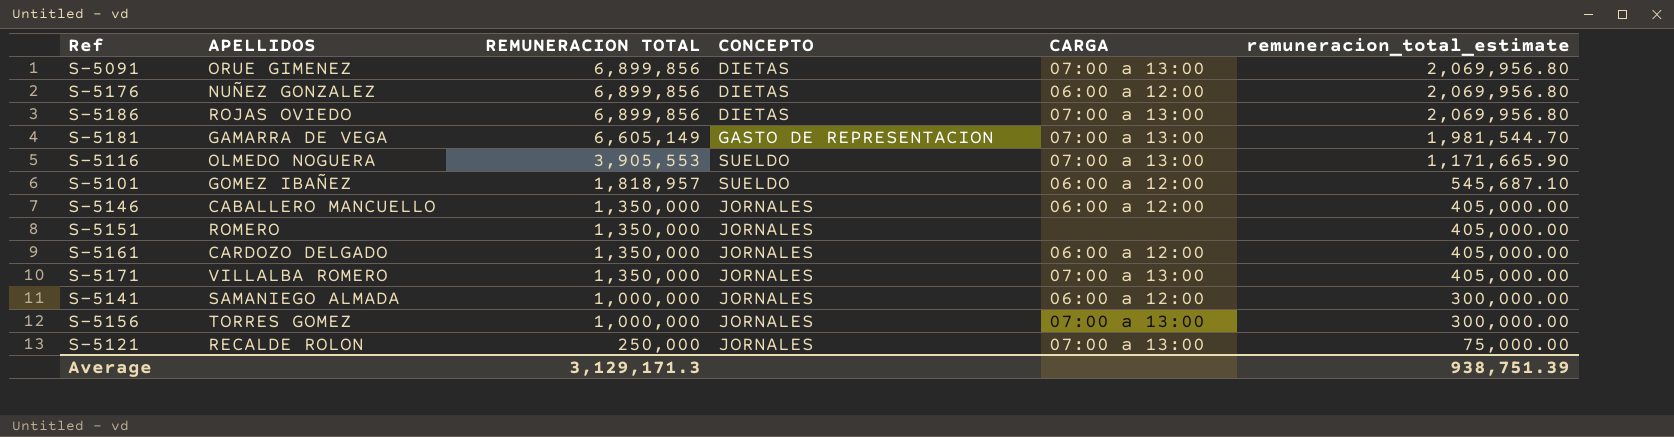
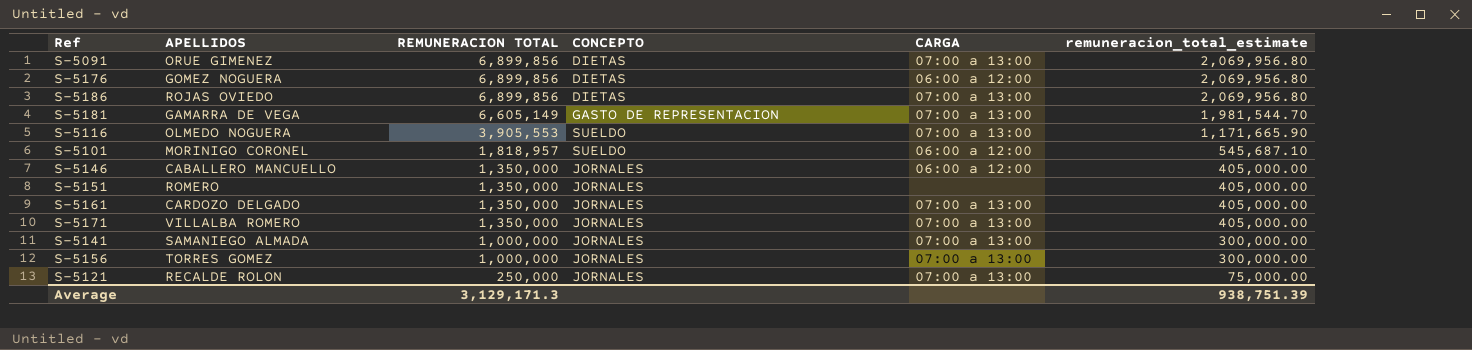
S-5176 | APELLIDOS: NUÑEZ GONZALEZ -> GOMEZ NOGUERA
S-5101 | APELLIDOS: GOMEZ IBAÑEZ -> MORINIGO CORONEL
S-5161 | CARGA: 06:00 a 12:00 -> 07:00 a 13:00
S-5141 | CARGA: 06:00 a 12:00 -> 07:00 a 13:00

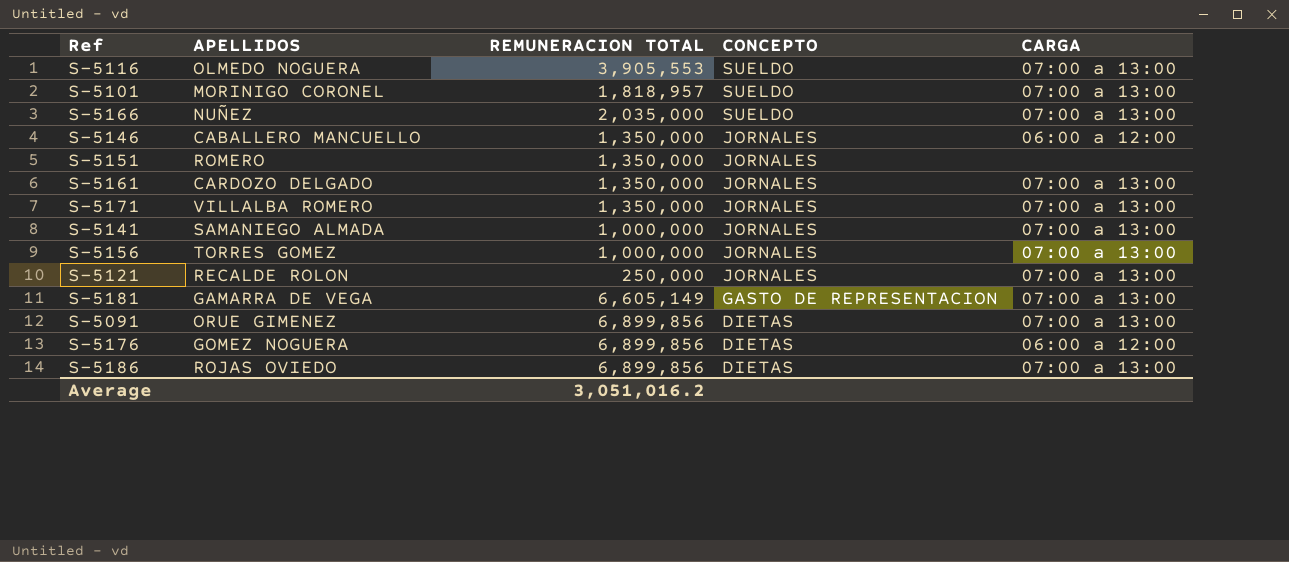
row order: REMUNERACION TOTAL descending -> CONCEPTO descending
column remuneracion_total_estimate | formula: [REMUNERACION TOTAL] * 0.3 -> none
S-5101 | CARGA: 06:00 a 12:00 -> 07:00 a 13:00
row S-5166: none -> NUÑEZ | 2,035,000 | SUELDO | 07:00 a 13:00
Average | REMUNERACION TOTAL: 3,129,171.3 -> 3,051,016.2

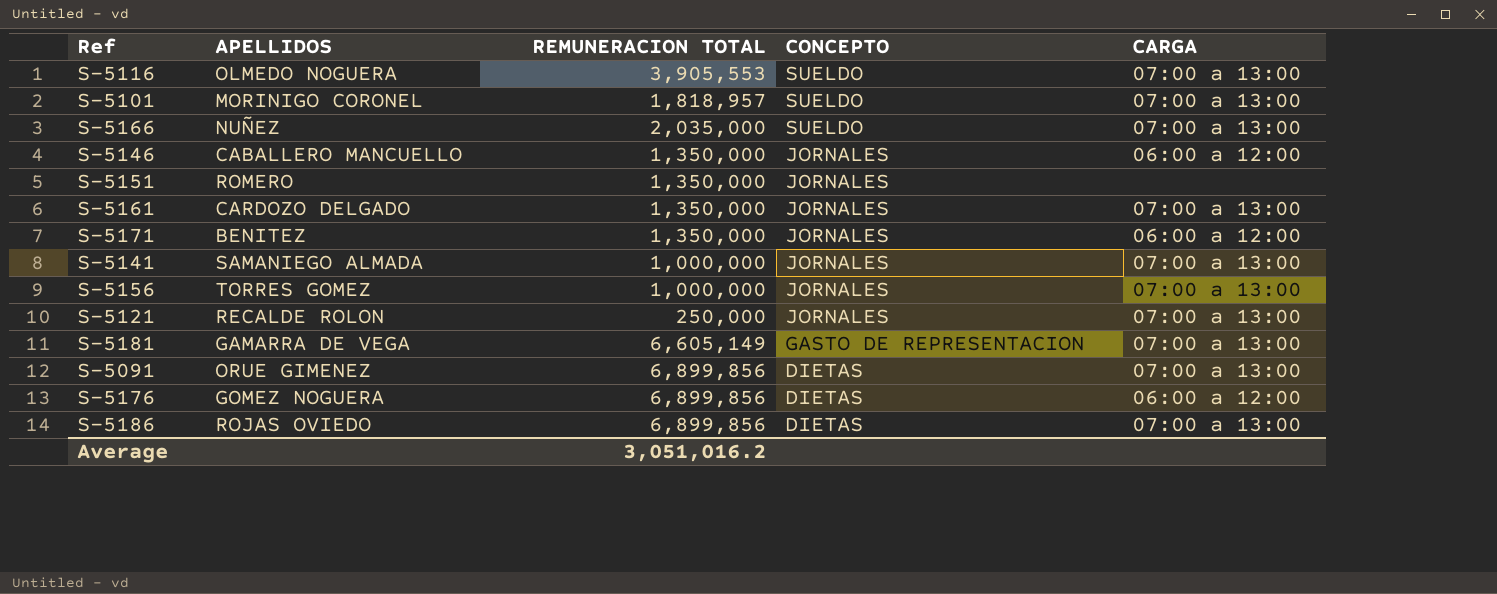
S-5171 | APELLIDOS: VILLALBA ROMERO -> BENITEZ
S-5171 | CARGA: 07:00 a 13:00 -> 06:00 a 12:00

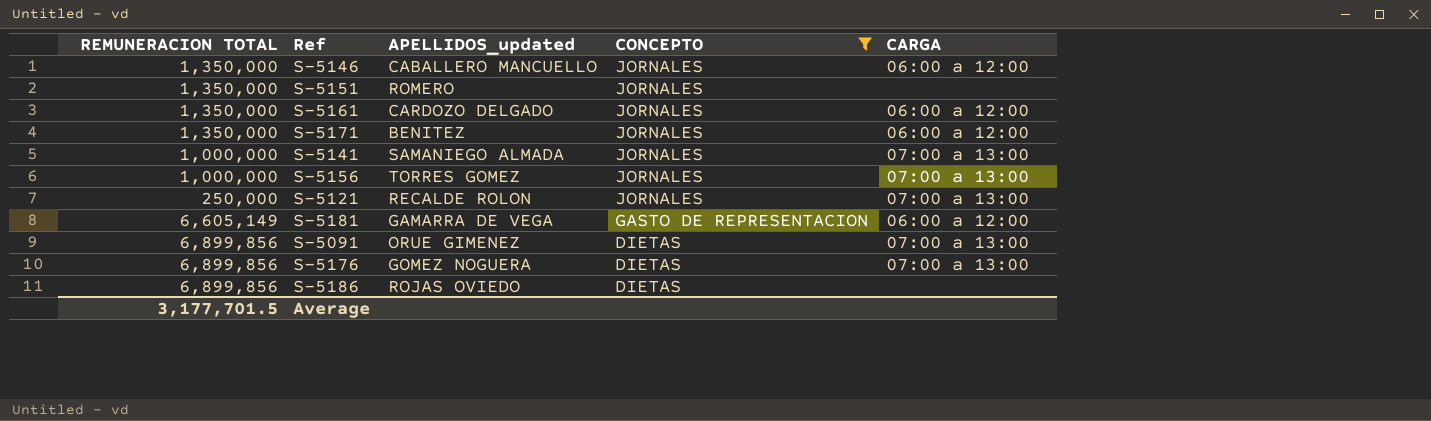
filter: none -> CONCEPTO != SUELDO
column REMUNERACION TOTAL | position: 3 -> 1
column name: APELLIDOS -> APELLIDOS_updated
S-5161 | CARGA: 07:00 a 13:00 -> 06:00 a 12:00
S-5181 | CARGA: 07:00 a 13:00 -> 06:00 a 12:00
S-5176 | CARGA: 06:00 a 12:00 -> 07:00 a 13:00
S-5186 | CARGA: 07:00 a 13:00 -> none
Average | REMUNERACION TOTAL: 3,051,016.2 -> 3,177,701.5

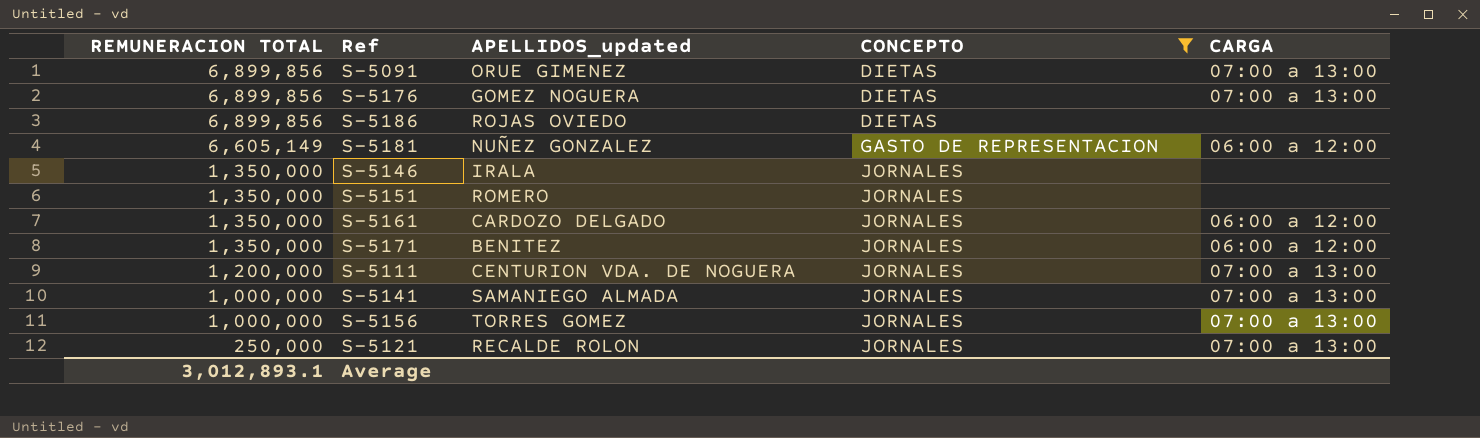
row order: CONCEPTO descending -> REMUNERACION TOTAL descending
S-5181 | APELLIDOS_updated: GAMARRA DE VEGA -> NUÑEZ GONZALEZ
S-5146 | APELLIDOS_updated: CABALLERO MANCUELLO -> IRALA
S-5146 | CARGA: 06:00 a 12:00 -> none
row S-5111: none -> 1,200,000 | CENTURION VDA. DE NOGUERA | JORNALES | 07:00 a 13:00
Average | REMUNERACION TOTAL: 3,177,701.5 -> 3,012,893.1

